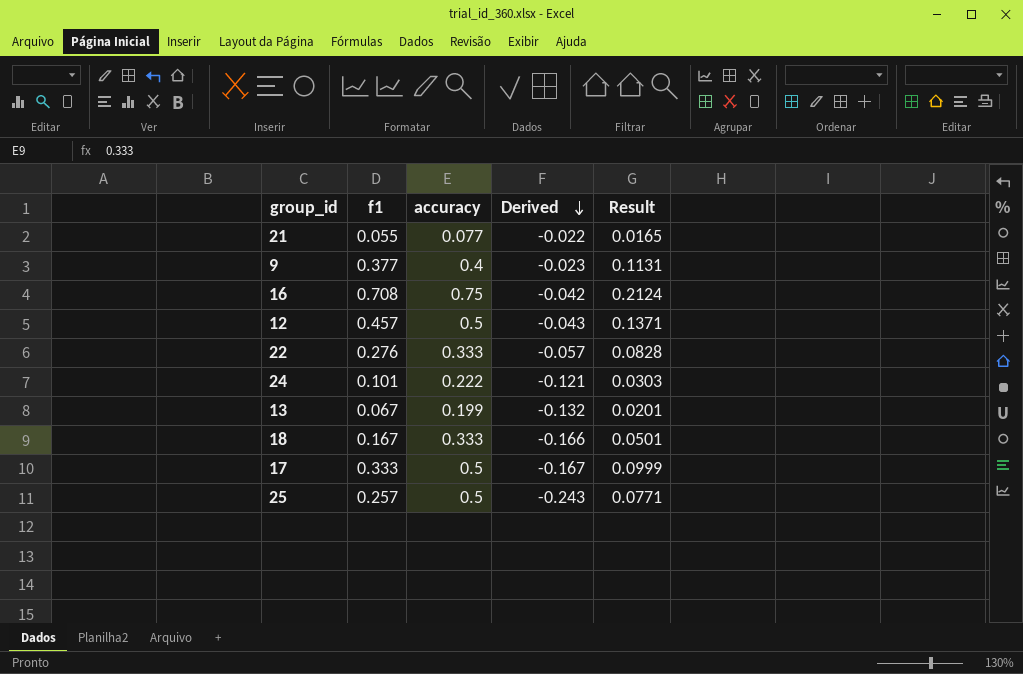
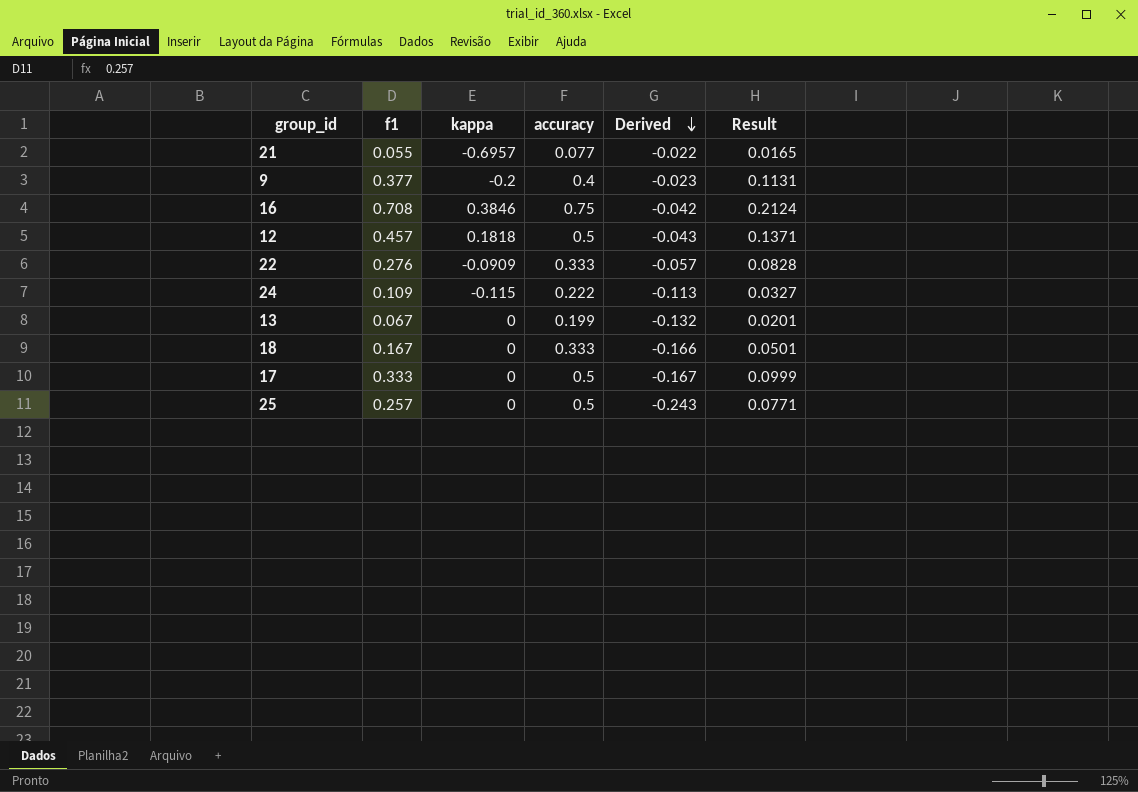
column kappa | position: none -> 3
24 | f1: 0.101 -> 0.109
24 | Derived: -0.121 -> -0.113
24 | Result: 0.0303 -> 0.0327

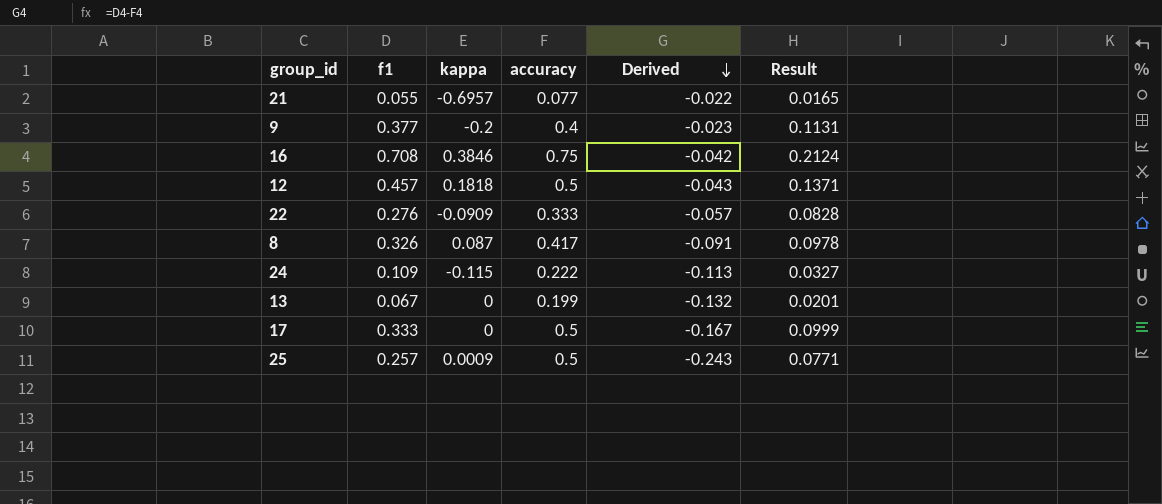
row 18: 0.167 | 0 | 0.333 | -0.166 | 0.0501 -> none
row 8: none -> 0.326 | 0.087 | 0.417 | -0.091 | 0.0978
25 | kappa: 0 -> 0.0009

